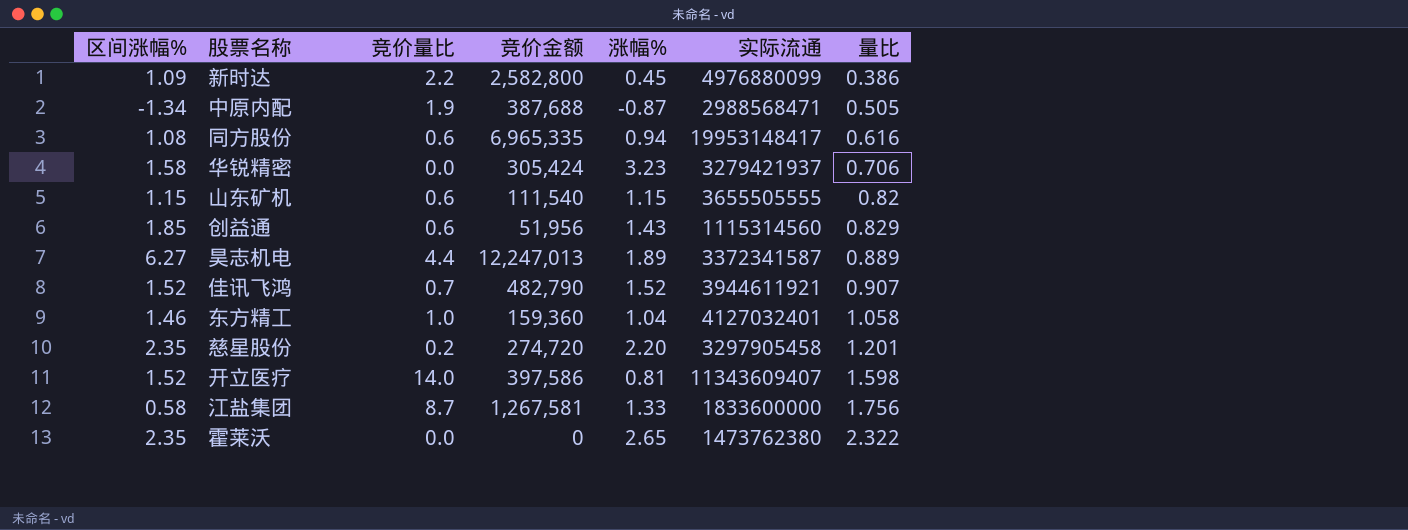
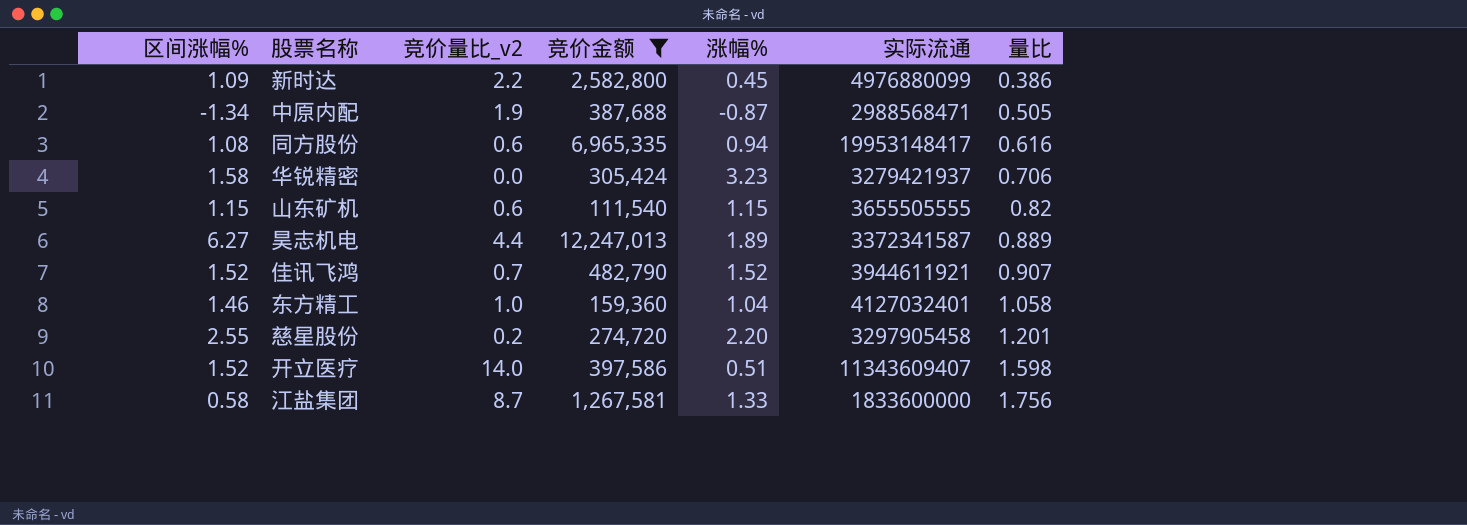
filter: none -> 竞价金额 >= 111,540
column name: 竞价量比 -> 竞价量比_v2
慈星股份 | 区间涨幅%: 2.35 -> 2.55
开立医疗 | 涨幅%: 0.81 -> 0.51

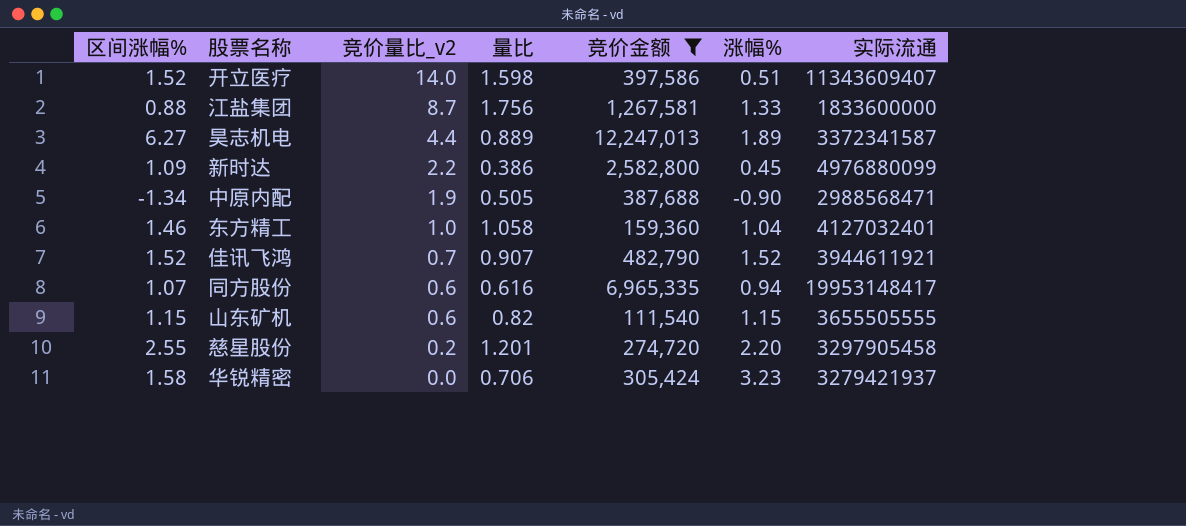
row order: 量比 ascending -> 竞价量比_v2 descending
column 量比 | position: 7 -> 4
江盐集团 | 区间涨幅%: 0.58 -> 0.88
中原内配 | 涨幅%: -0.87 -> -0.90
同方股份 | 区间涨幅%: 1.08 -> 1.07

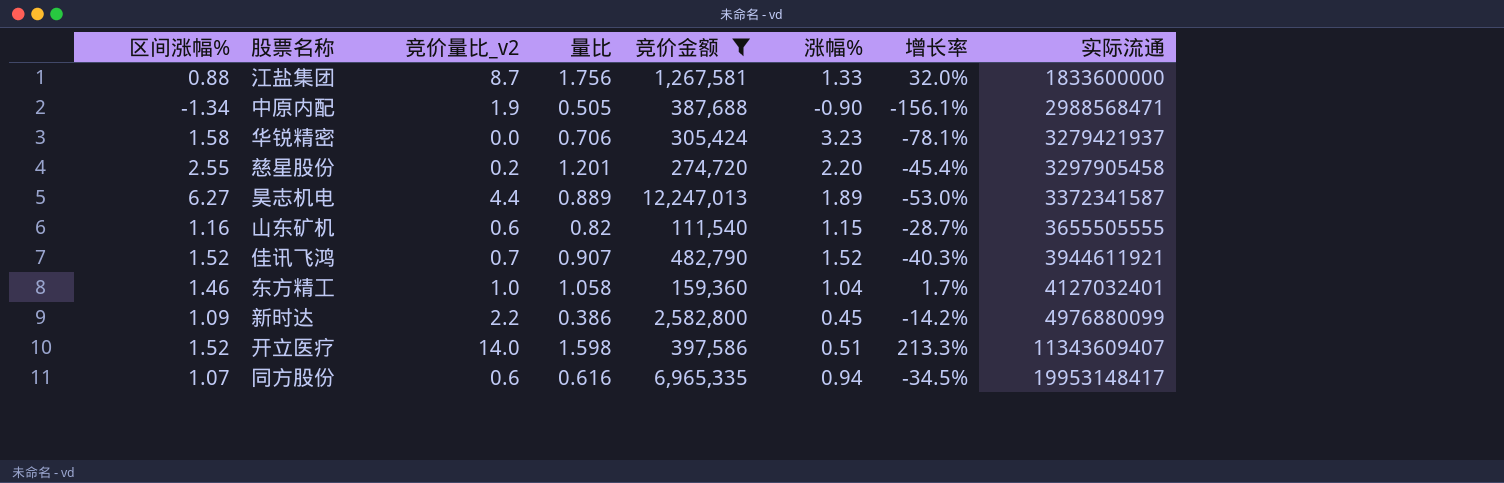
row order: 竞价量比_v2 descending -> 实际流通 ascending
column 增长率 | formula: none -> ([量比] - [涨幅%]) / [涨幅%]
山东矿机 | 区间涨幅%: 1.15 -> 1.16

